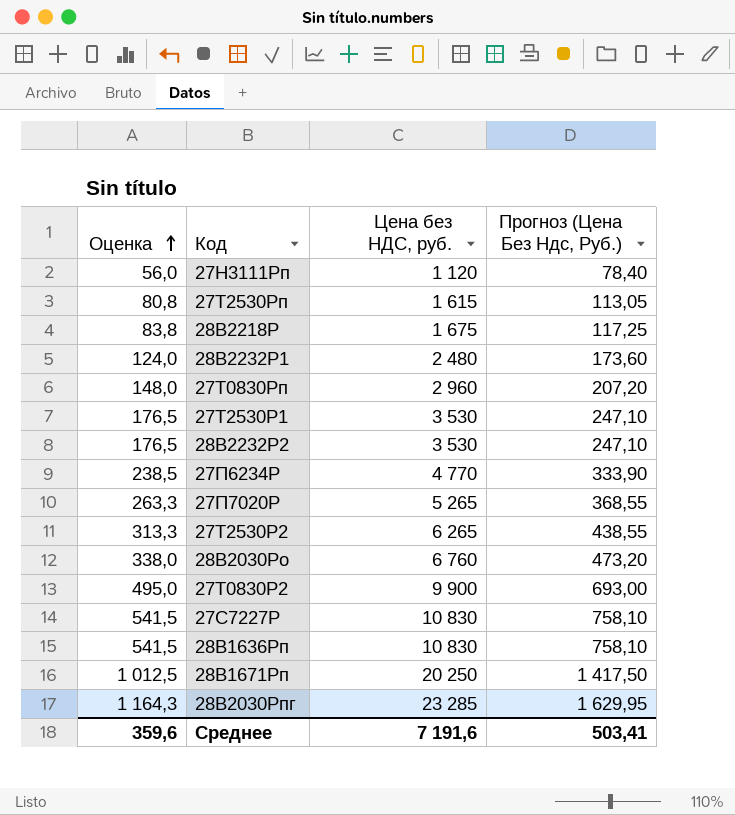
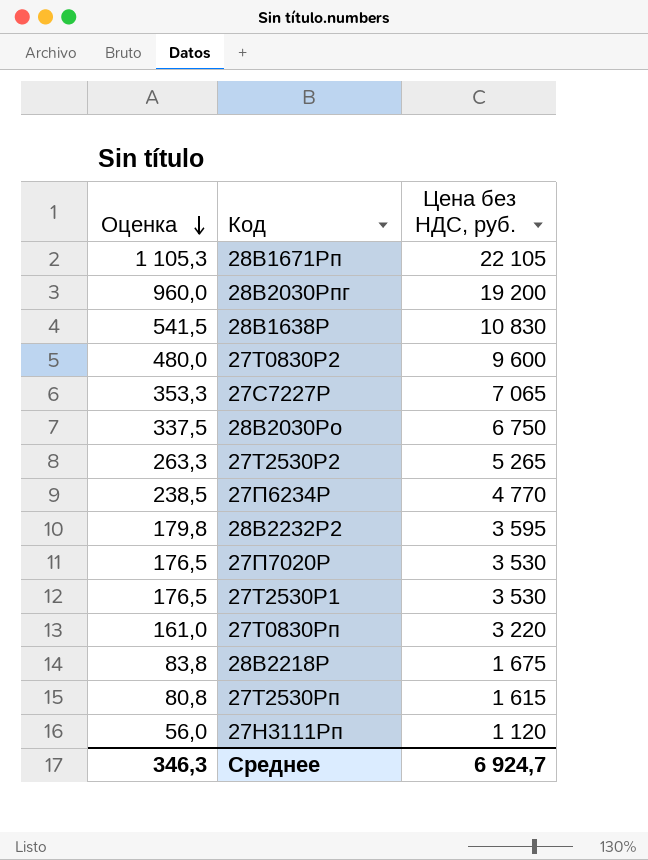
row order: Оценка ascending -> Оценка descending
column Прогноз (Цена Без Ндс, Руб.) | formula: [Цена без НДС, руб.] * 0,07 -> none
row 28В2232Р1: 124,0 | 2 480 | 173,60 -> none
row 28В1636Рп: 541,5 | 10 830 | 758,10 -> none
28В1671Рп | Оценка: 1 012,5 -> 1 105,3
28В1671Рп | Цена без НДС, руб.: 20 250 -> 22 105
28В2030Рпг | Оценка: 1 164,3 -> 960,0
28В2030Рпг | Цена без НДС, руб.: 23 285 -> 19 200
row 28В1638Р: none -> 541,5 | 10 830
27Т0830Р2 | Оценка: 495,0 -> 480,0
27Т0830Р2 | Цена без НДС, руб.: 9 900 -> 9 600
27С7227Р | Оценка: 541,5 -> 353,3
27С7227Р | Цена без НДС, руб.: 10 830 -> 7 065
28В2030Ро | Оценка: 338,0 -> 337,5
28В2030Ро | Цена без НДС, руб.: 6 760 -> 6 750
27Т2530Р2 | Оценка: 313,3 -> 263,3
27Т2530Р2 | Цена без НДС, руб.: 6 265 -> 5 265
28В2232Р2 | Оценка: 176,5 -> 179,8
28В2232Р2 | Цена без НДС, руб.: 3 530 -> 3 595
27П7020Р | Оценка: 263,3 -> 176,5
27П7020Р | Цена без НДС, руб.: 5 265 -> 3 530
27Т0830Рп | Оценка: 148,0 -> 161,0
27Т0830Рп | Цена без НДС, руб.: 2 960 -> 3 220
Среднее | Оценка: 359,6 -> 346,3
Среднее | Цена без НДС, руб.: 7 191,6 -> 6 924,7

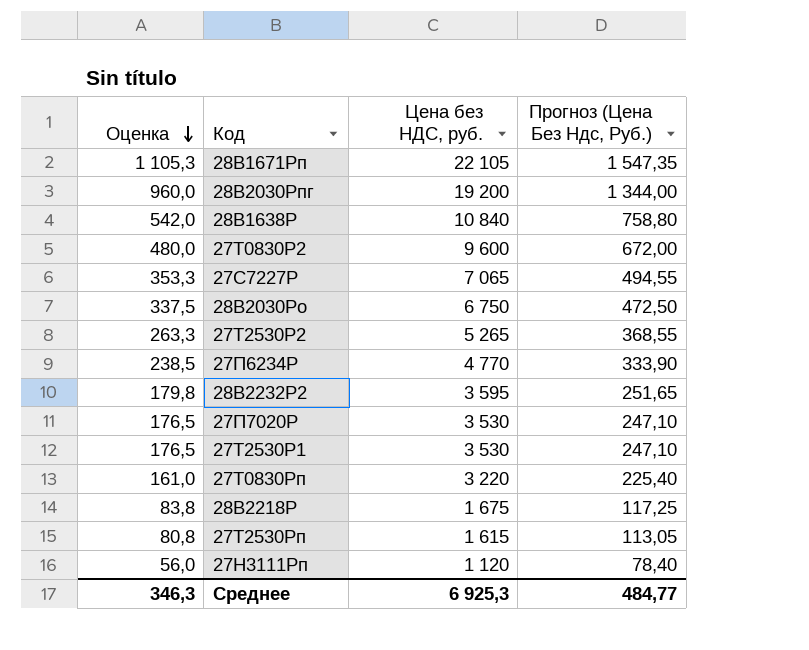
column Прогноз (Цена Без Ндс, Руб.) | formula: none -> [Цена без НДС, руб.] * 0,07
28В1638Р | Оценка: 541,5 -> 542,0
28В1638Р | Цена без НДС, руб.: 10 830 -> 10 840
Среднее | Цена без НДС, руб.: 6 924,7 -> 6 925,3

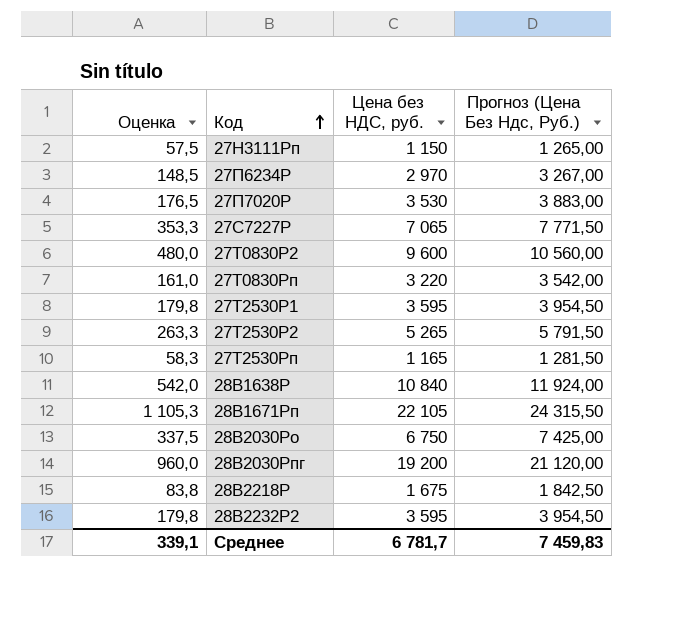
row order: Оценка descending -> Код ascending
column Прогноз (Цена Без Ндс, Руб.) | formula: [Цена без НДС, руб.] * 0,07 -> [Цена без НДС, руб.] * 1,1
27Н3111Рп | Оценка: 56,0 -> 57,5
27Н3111Рп | Цена без НДС, руб.: 1 120 -> 1 150
27П6234Р | Оценка: 238,5 -> 148,5
27П6234Р | Цена без НДС, руб.: 4 770 -> 2 970
27Т2530Р1 | Оценка: 176,5 -> 179,8
27Т2530Р1 | Цена без НДС, руб.: 3 530 -> 3 595
27Т2530Рп | Оценка: 80,8 -> 58,3
27Т2530Рп | Цена без НДС, руб.: 1 615 -> 1 165
Среднее | Оценка: 346,3 -> 339,1
Среднее | Цена без НДС, руб.: 6 925,3 -> 6 781,7
Среднее | Прогноз (Цена Без Ндс, Руб.): 484,77 -> 7 459,83

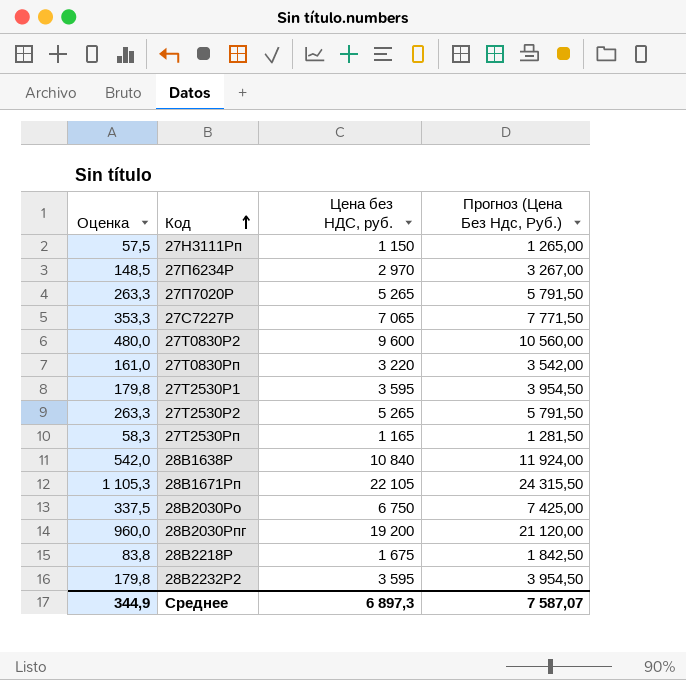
27П7020Р | Оценка: 176,5 -> 263,3
27П7020Р | Цена без НДС, руб.: 3 530 -> 5 265
27П7020Р | Прогноз (Цена Без Ндс, Руб.): 3 883,00 -> 5 791,50
Среднее | Оценка: 339,1 -> 344,9
Среднее | Цена без НДС, руб.: 6 781,7 -> 6 897,3
Среднее | Прогноз (Цена Без Ндс, Руб.): 7 459,83 -> 7 587,07

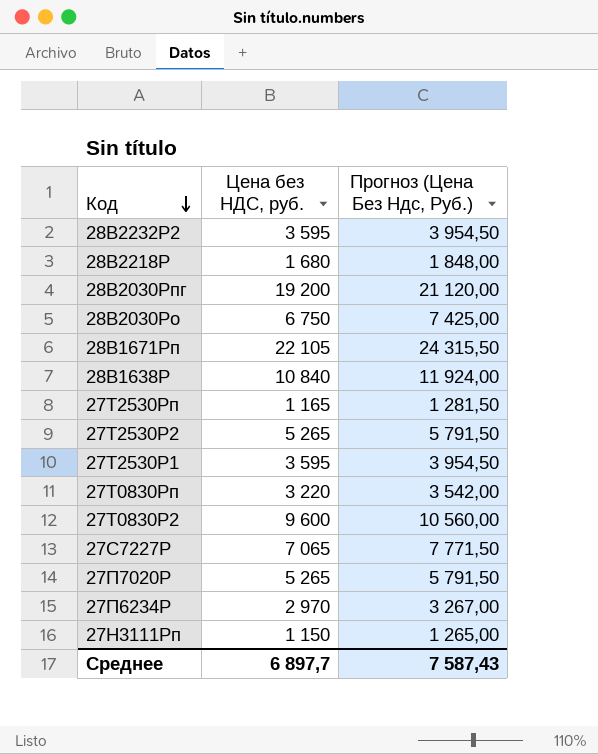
row order: Код ascending -> Код descending
column Оценка | formula: [Цена без НДС, руб.] * 0,05 -> none
28В2218Р | Цена без НДС, руб.: 1 675 -> 1 680
28В2218Р | Прогноз (Цена Без Ндс, Руб.): 1 842,50 -> 1 848,00
Среднее | Цена без НДС, руб.: 6 897,3 -> 6 897,7
Среднее | Прогноз (Цена Без Ндс, Руб.): 7 587,07 -> 7 587,43

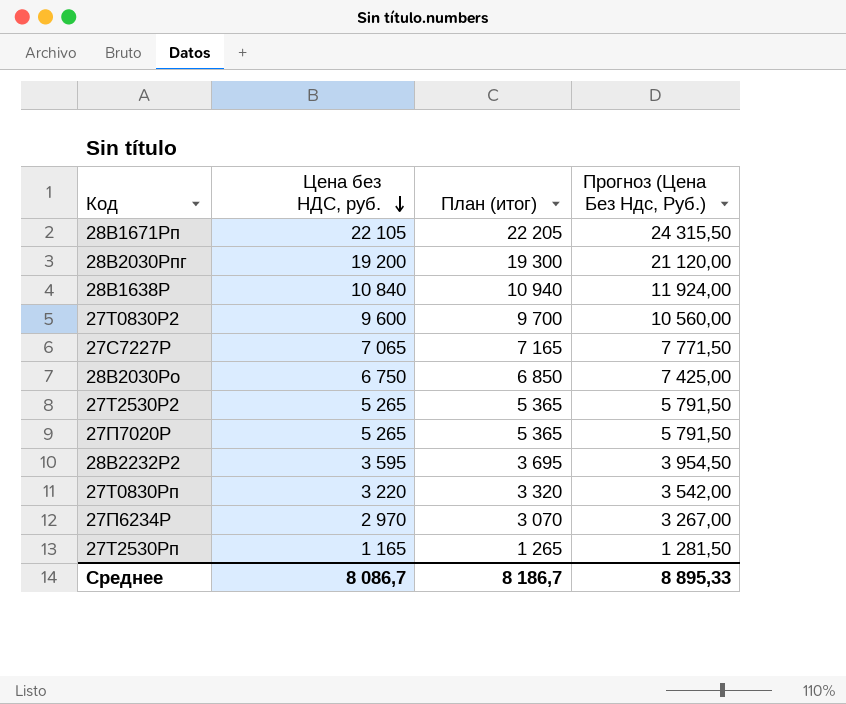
row order: Код descending -> Цена без НДС, руб. descending
column План (итог) | formula: none -> [Цена без НДС, руб.] + 100
row 28В2218Р: 1 680 | 1 848,00 -> none
row 27Т2530Р1: 3 595 | 3 954,50 -> none
row 27Н3111Рп: 1 150 | 1 265,00 -> none
Среднее | Цена без НДС, руб.: 6 897,7 -> 8 086,7
Среднее | Прогноз (Цена Без Ндс, Руб.): 7 587,43 -> 8 895,33

